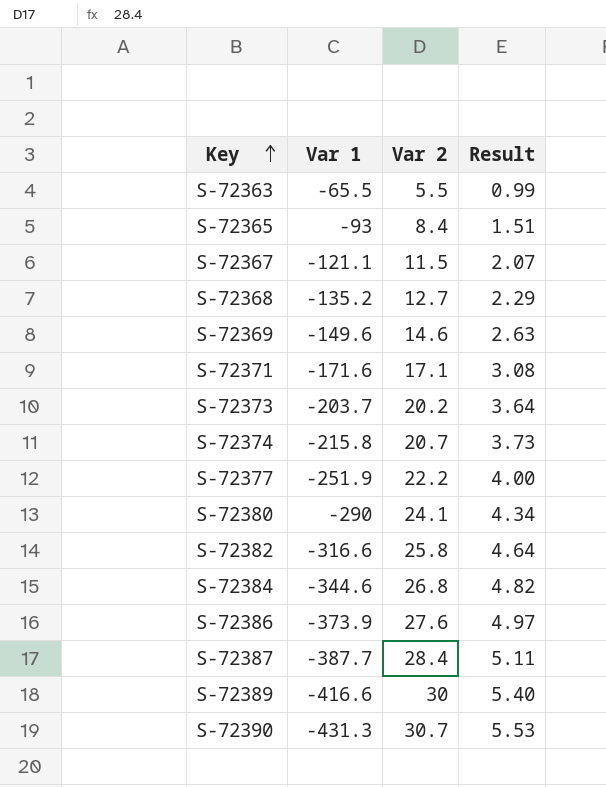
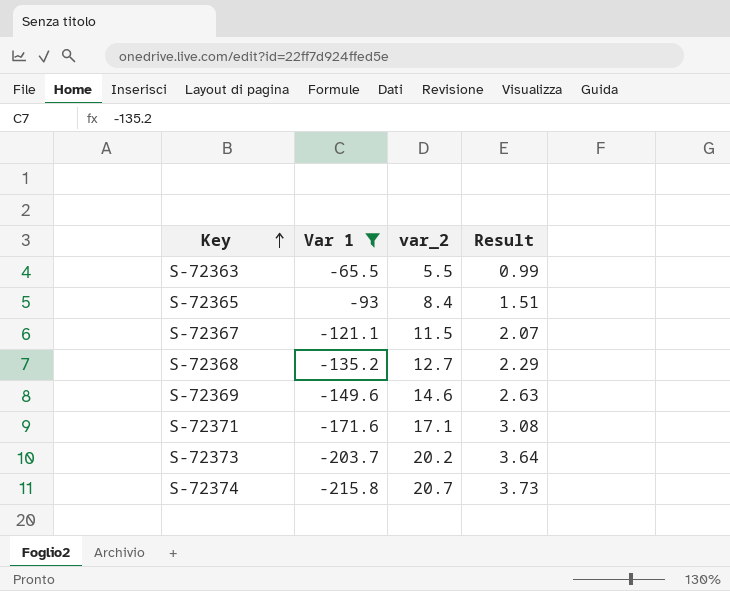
filter: none -> Var 1 >= -215.8
column name: Var 2 -> var_2

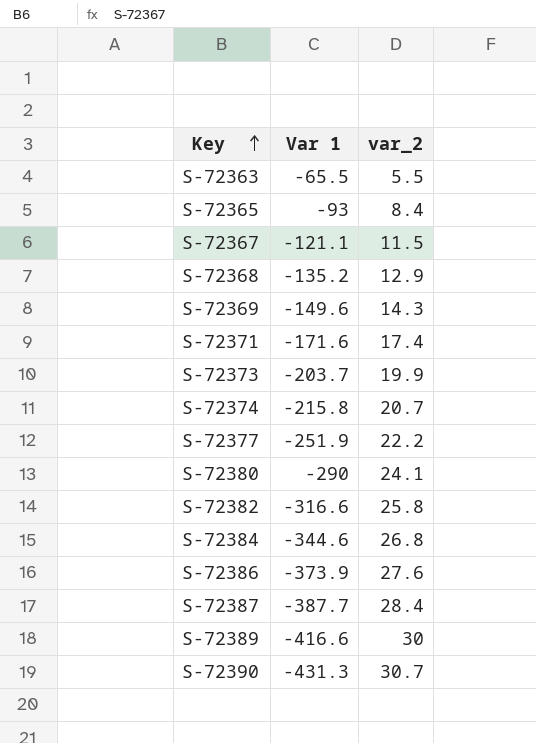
filter: Var 1 >= -215.8 -> none
column Result | formula: [var_2] * 0.18 -> none
S-72368 | var_2: 12.7 -> 12.9
S-72369 | var_2: 14.6 -> 14.3
S-72371 | var_2: 17.1 -> 17.4
S-72373 | var_2: 20.2 -> 19.9

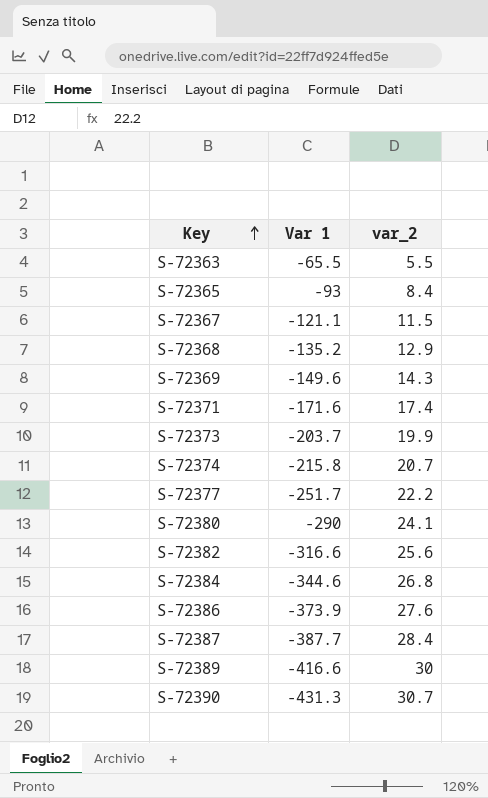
S-72377 | Var 1: -251.9 -> -251.7
S-72382 | var_2: 25.8 -> 25.6

